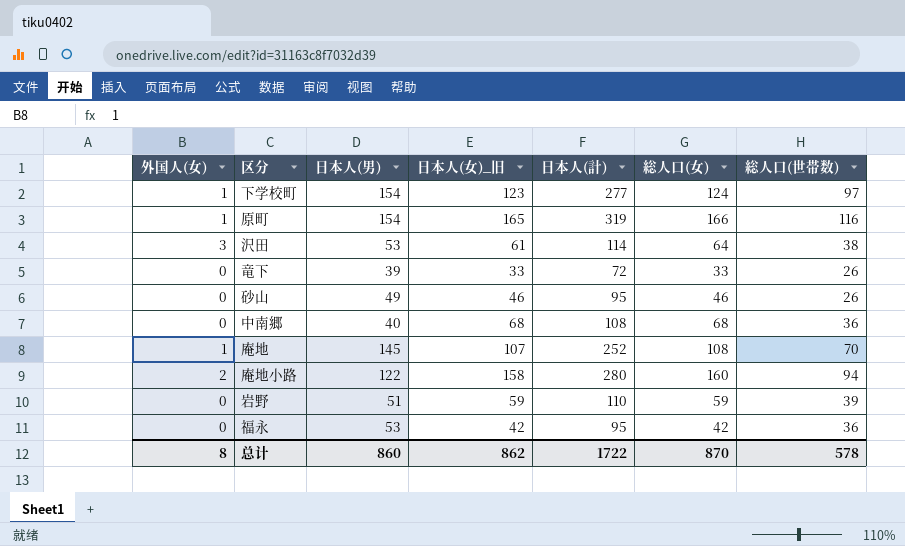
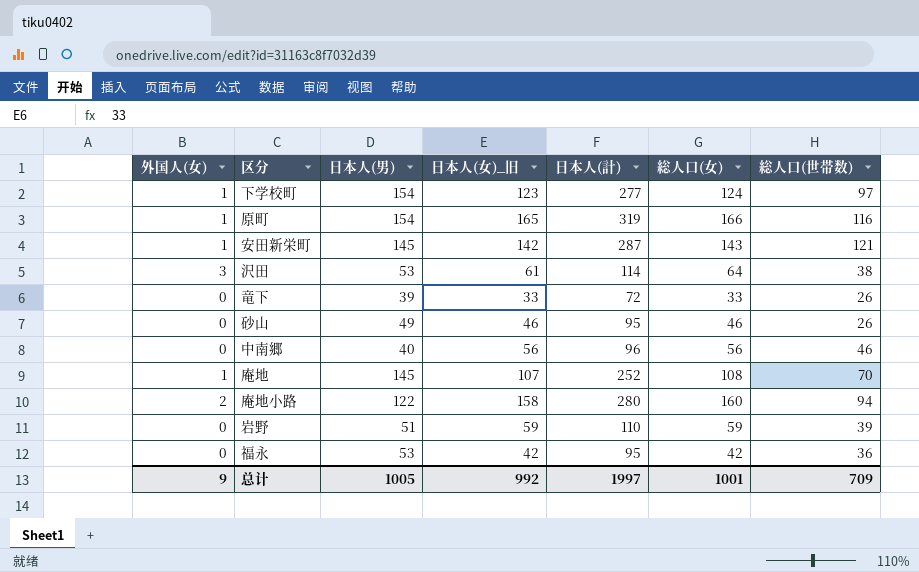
row 安田新栄町: none -> 1 | 145 | 142 | 287 | 143 | 121
中南郷 | 日本人(女)_旧: 68 -> 56
中南郷 | 日本人(計): 108 -> 96
中南郷 | 総人口(女): 68 -> 56
中南郷 | 総人口(世帯数): 36 -> 46
总计 | 外国人(女): 8 -> 9
总计 | 日本人(男): 860 -> 1005
总计 | 日本人(女)_旧: 862 -> 992
总计 | 日本人(計): 1722 -> 1997
总计 | 総人口(女): 870 -> 1001
总计 | 総人口(世帯数): 578 -> 709

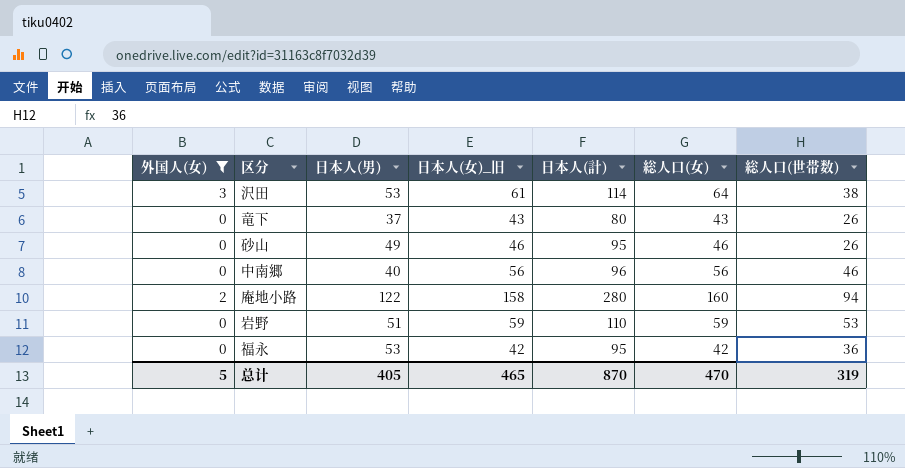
filter: none -> 外国人(女) != 1
竜下 | 日本人(男): 39 -> 37
竜下 | 日本人(女)_旧: 33 -> 43
竜下 | 日本人(計): 72 -> 80
竜下 | 総人口(女): 33 -> 43
岩野 | 総人口(世帯数): 39 -> 53
总计 | 外国人(女): 9 -> 5
总计 | 日本人(男): 1005 -> 405
总计 | 日本人(女)_旧: 992 -> 465
总计 | 日本人(計): 1997 -> 870
总计 | 総人口(女): 1001 -> 470
总计 | 総人口(世帯数): 709 -> 319

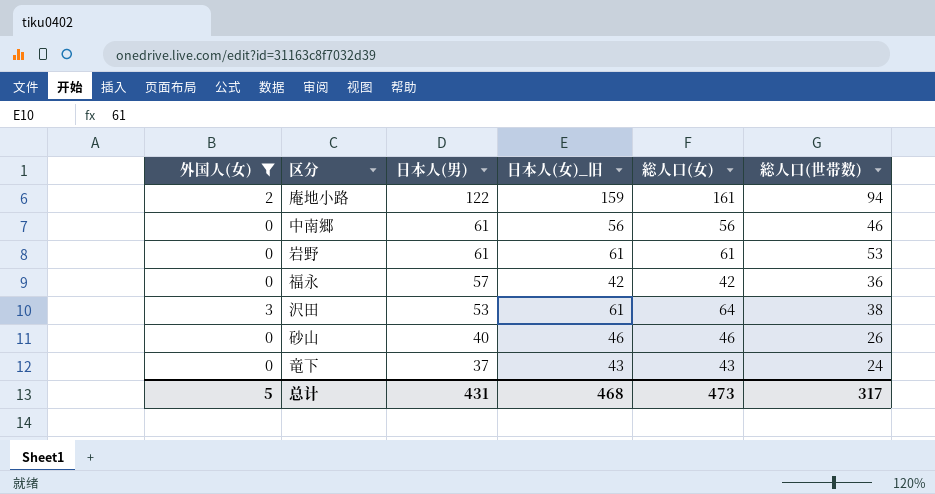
row order: none -> 日本人(男) descending
column 日本人(計) | formula: [日本人(男)] + [日本人(女)_旧] -> none
庵地小路 | 日本人(女)_旧: 158 -> 159
庵地小路 | 総人口(女): 160 -> 161
中南郷 | 日本人(男): 40 -> 61
岩野 | 日本人(男): 51 -> 61
岩野 | 日本人(女)_旧: 59 -> 61
岩野 | 総人口(女): 59 -> 61
福永 | 日本人(男): 53 -> 57
砂山 | 日本人(男): 49 -> 40
竜下 | 総人口(世帯数): 26 -> 24
总计 | 日本人(男): 405 -> 431
总计 | 日本人(女)_旧: 465 -> 468
总计 | 総人口(女): 470 -> 473
总计 | 総人口(世帯数): 319 -> 317

